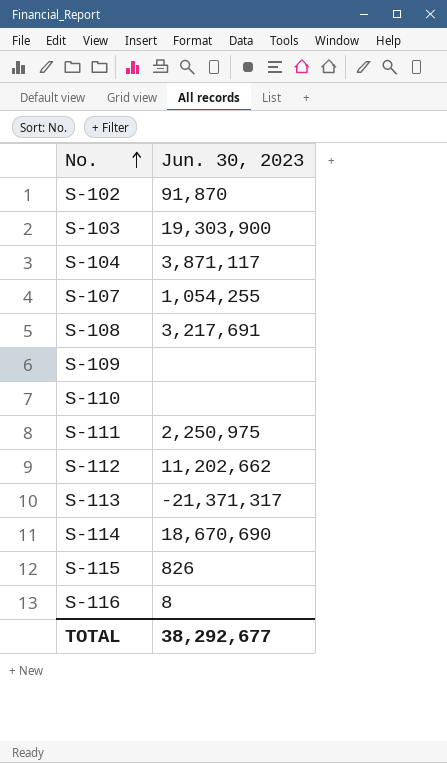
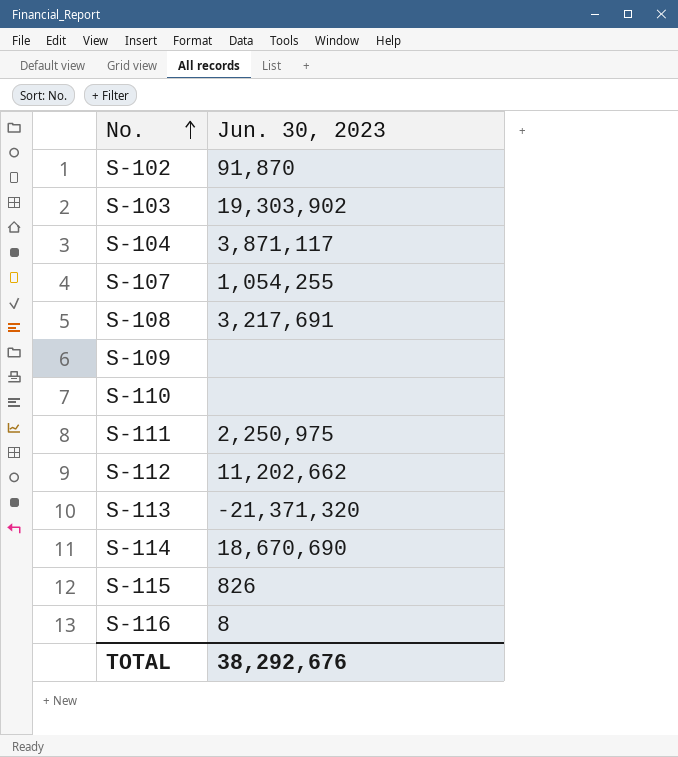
S-103 | Jun. 30, 2023: 19,303,900 -> 19,303,902
S-113 | Jun. 30, 2023: -21,371,317 -> -21,371,320
TOTAL | Jun. 30, 2023: 38,292,677 -> 38,292,676

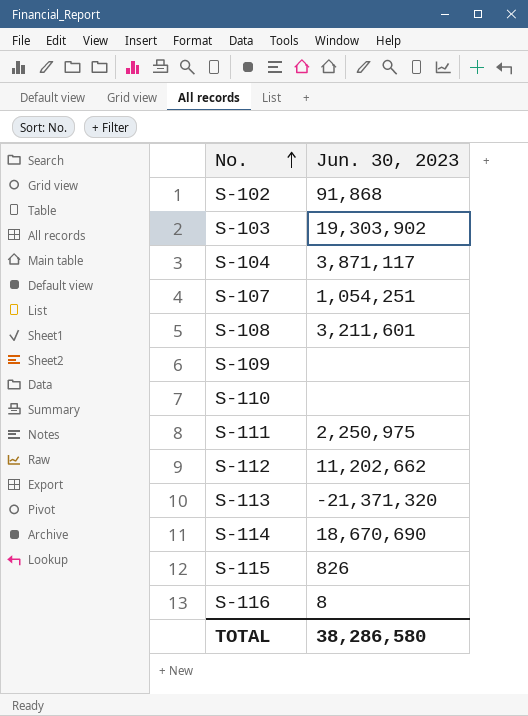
S-102 | Jun. 30, 2023: 91,870 -> 91,868
S-107 | Jun. 30, 2023: 1,054,255 -> 1,054,251
S-108 | Jun. 30, 2023: 3,217,691 -> 3,211,601
TOTAL | Jun. 30, 2023: 38,292,676 -> 38,286,580

